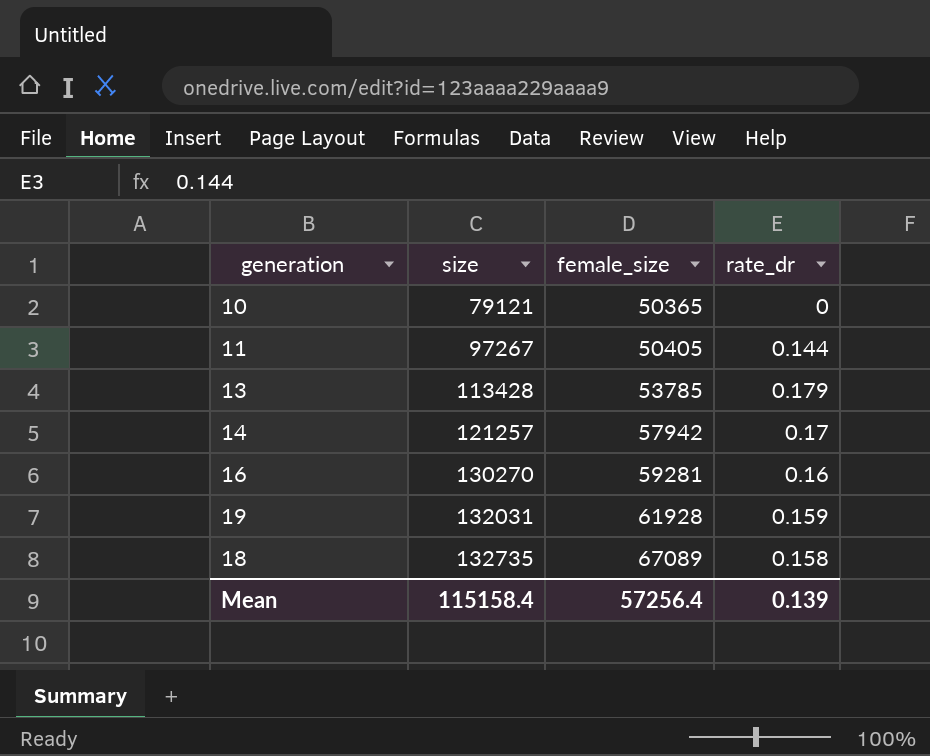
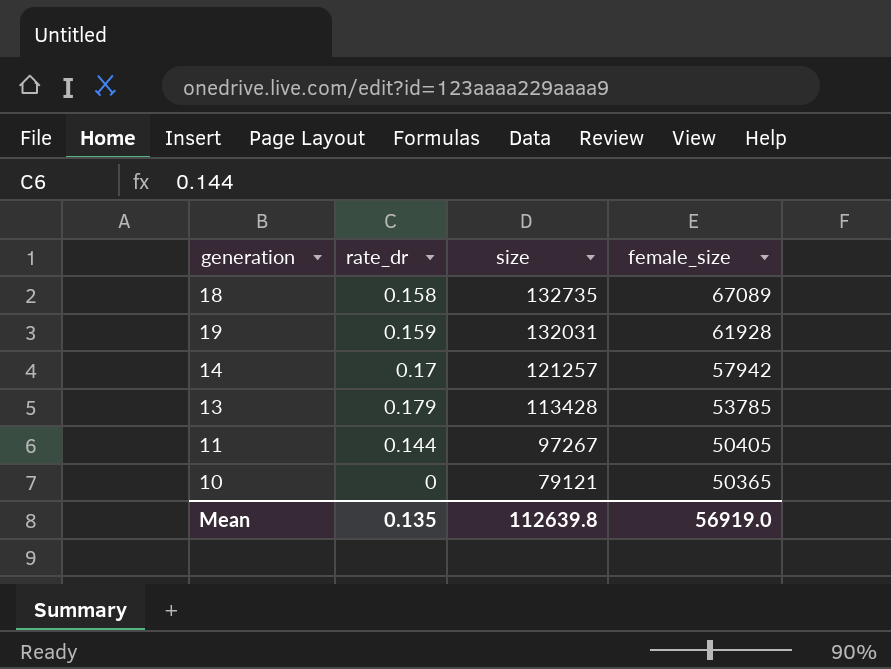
row order: size ascending -> size descending
column rate_dr | position: 4 -> 2
row 16: 130270 | 59281 | 0.16 -> none
Mean | rate_dr: 0.139 -> 0.135
Mean | size: 115158.4 -> 112639.8
Mean | female_size: 57256.4 -> 56919.0

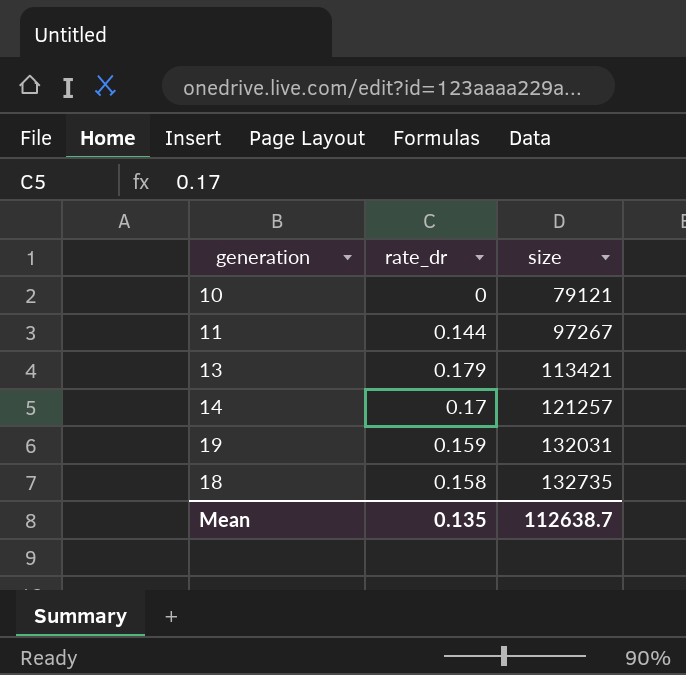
row order: size descending -> size ascending
column female_size | position: 4 -> none
13 | size: 113428 -> 113421
Mean | size: 112639.8 -> 112638.7

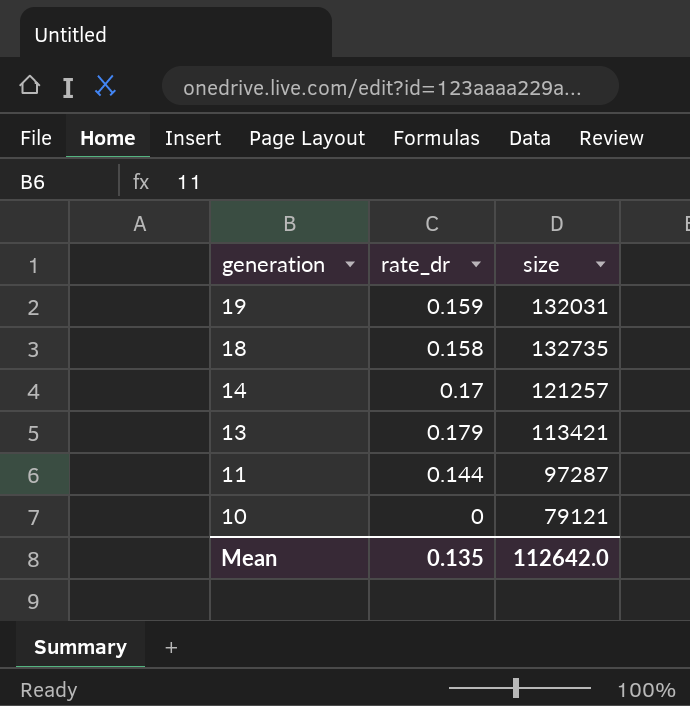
row order: size ascending -> generation descending
11 | size: 97267 -> 97287
Mean | size: 112638.7 -> 112642.0

